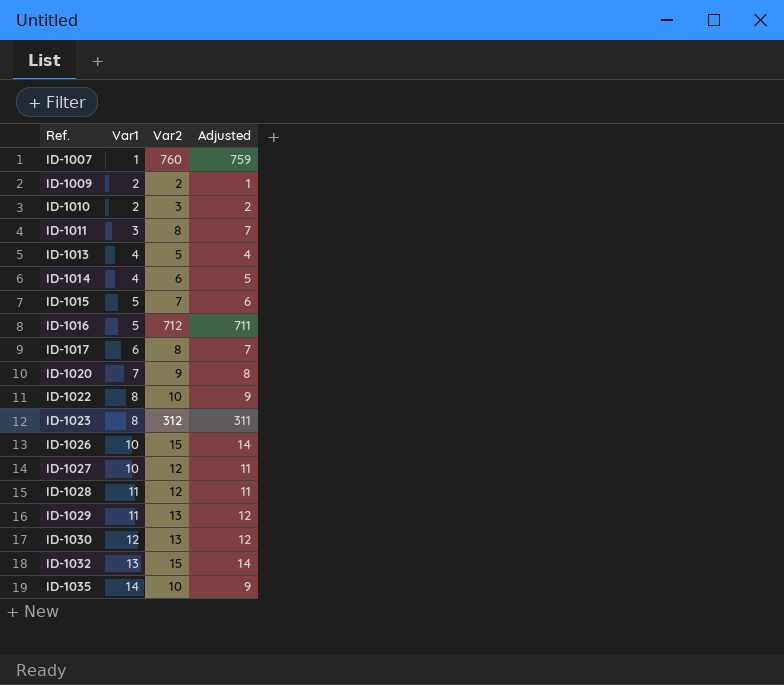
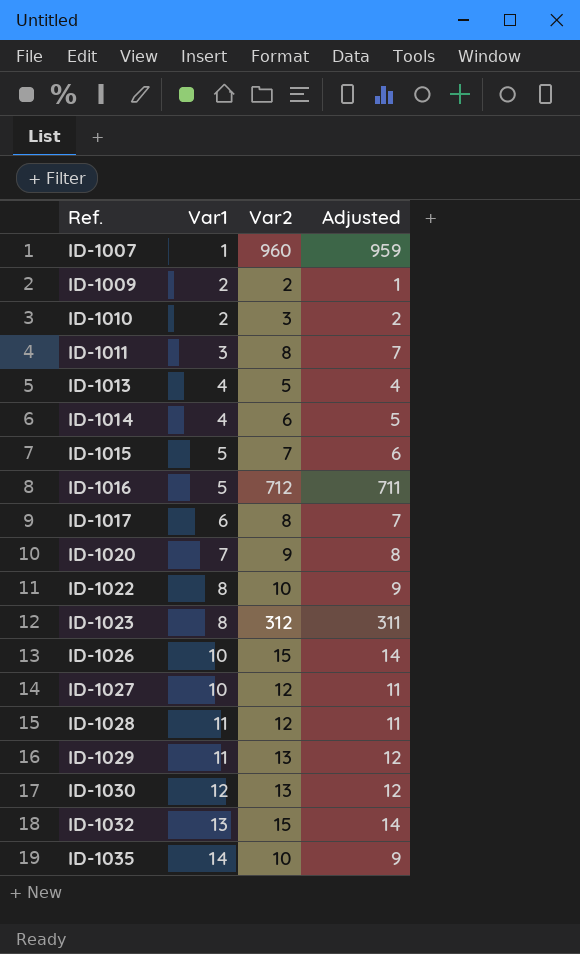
ID-1007 | Var2: 760 -> 960
ID-1007 | Adjusted: 759 -> 959

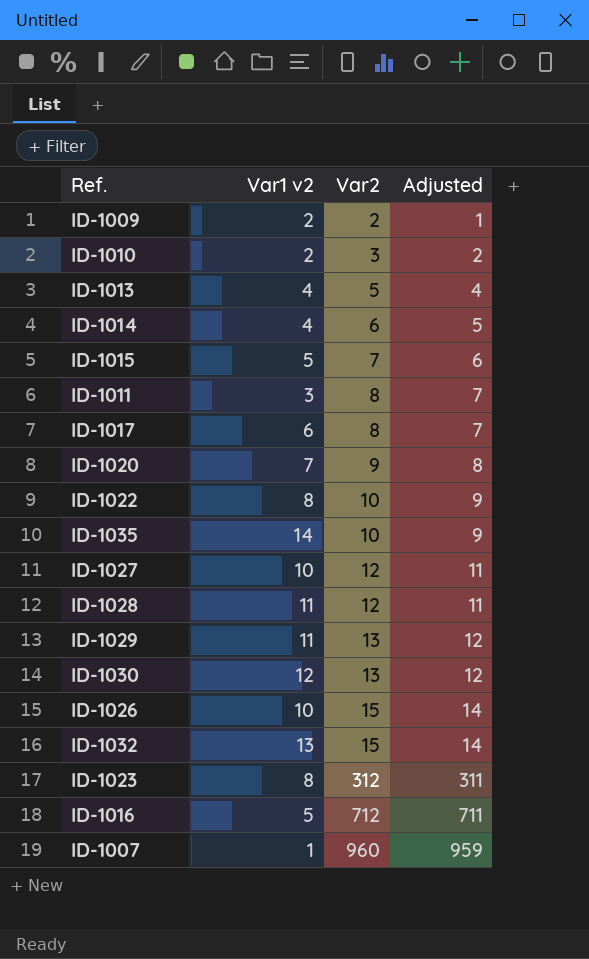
row order: Ref. ascending -> Var2 ascending
column name: Var1 -> Var1 v2

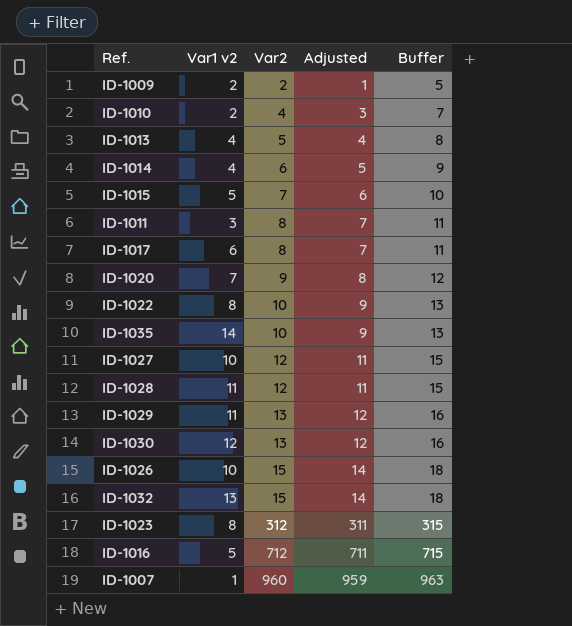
column Buffer | formula: none -> [Var2] + 3
ID-1010 | Var2: 3 -> 4
ID-1010 | Adjusted: 2 -> 3

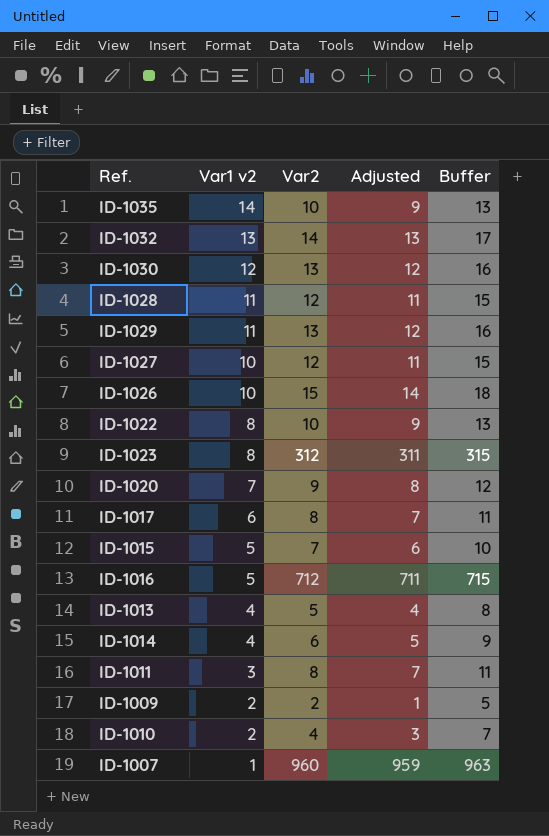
row order: Var2 ascending -> Var1 v2 descending
ID-1032 | Var2: 15 -> 14
ID-1032 | Adjusted: 14 -> 13
ID-1032 | Buffer: 18 -> 17

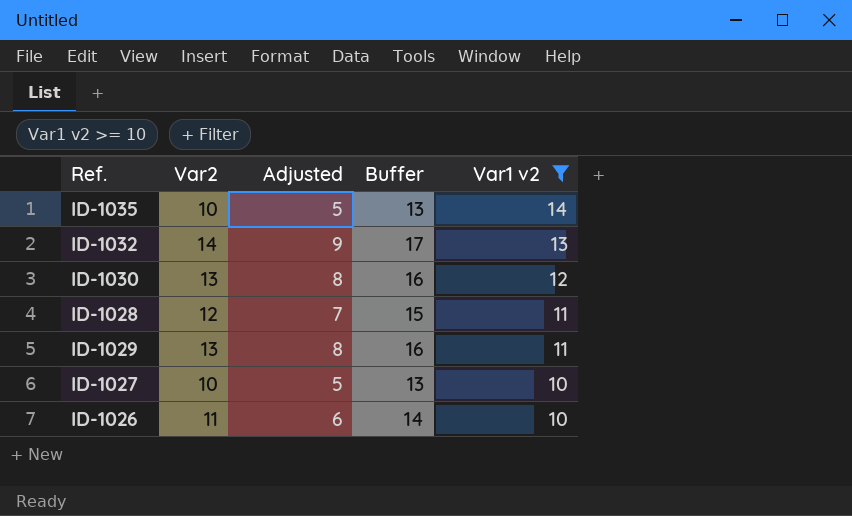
filter: none -> Var1 v2 >= 10
column Adjusted | formula: [Var2] - 1 -> [Var2] - 5
column Var1 v2 | position: 2 -> 5
ID-1027 | Var2: 12 -> 10
ID-1027 | Buffer: 15 -> 13
ID-1026 | Var2: 15 -> 11
ID-1026 | Buffer: 18 -> 14

